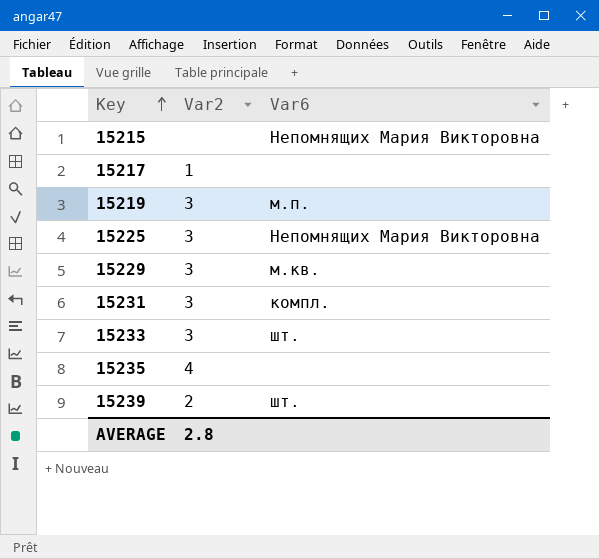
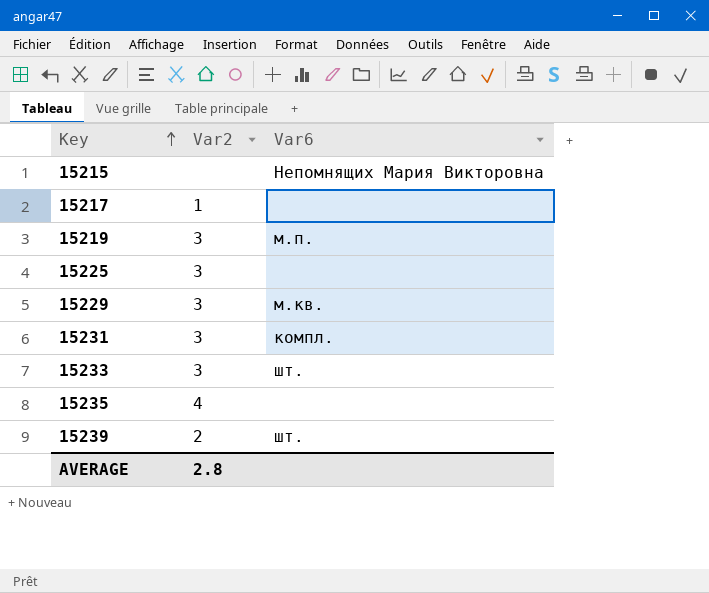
15225 | Var6: Непомнящих Мария Викторовна -> none

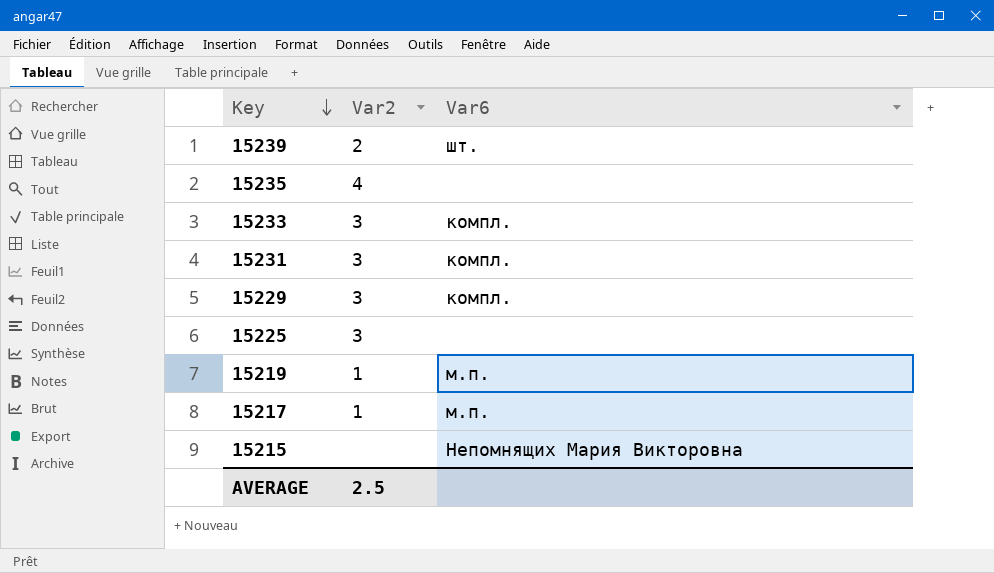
row order: Key ascending -> Key descending
15233 | Var6: шт. -> компл.
15229 | Var6: м.кв. -> компл.
15219 | Var2: 3 -> 1
15217 | Var6: none -> м.п.
AVERAGE | Var2: 2.8 -> 2.5

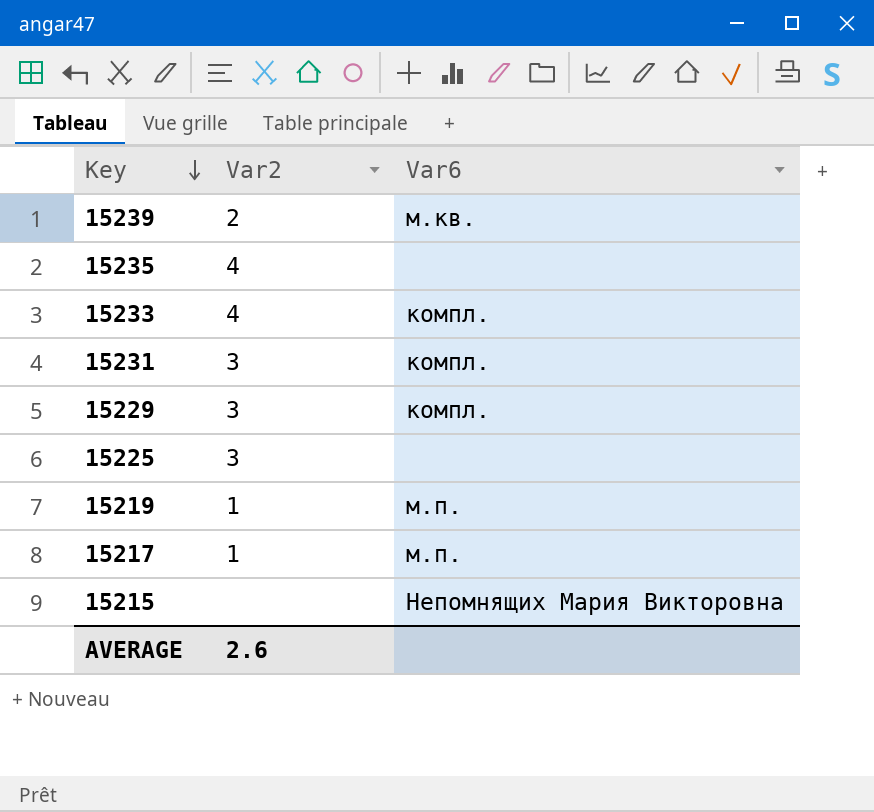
15239 | Var6: шт. -> м.кв.
15233 | Var2: 3 -> 4
AVERAGE | Var2: 2.5 -> 2.6

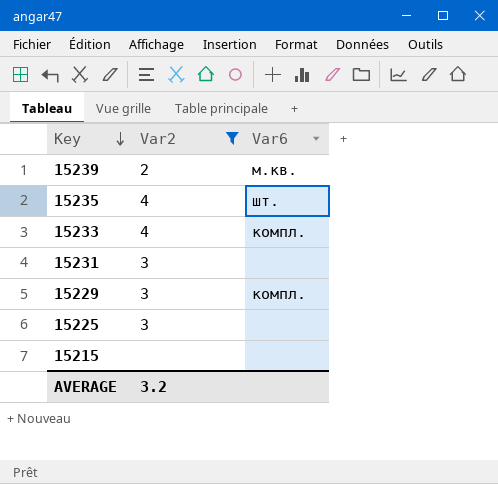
filter: none -> Var2 != 1
15235 | Var6: none -> шт.
15231 | Var6: компл. -> none
15215 | Var6: Непомнящих Мария Викторовна -> none
AVERAGE | Var2: 2.6 -> 3.2

